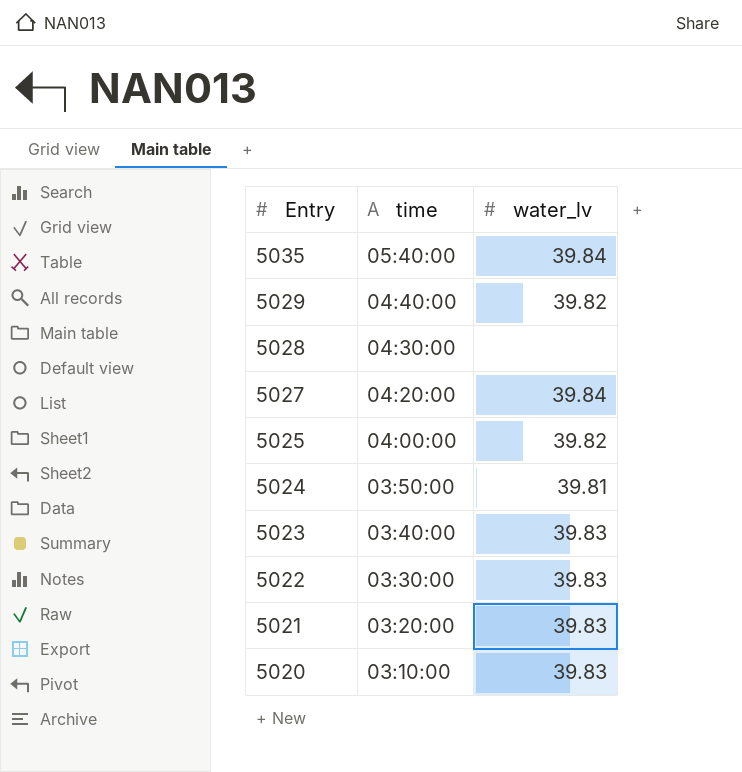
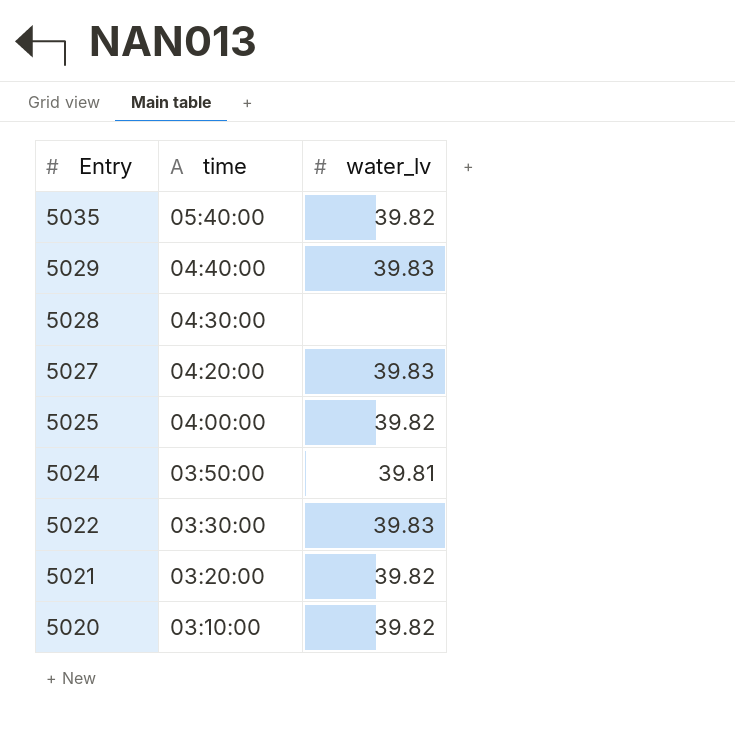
row 5023: 03:40:00 | 39.83 -> none
5035 | water_lv: 39.84 -> 39.82
5029 | water_lv: 39.82 -> 39.83
5027 | water_lv: 39.84 -> 39.83
5021 | water_lv: 39.83 -> 39.82
5020 | water_lv: 39.83 -> 39.82

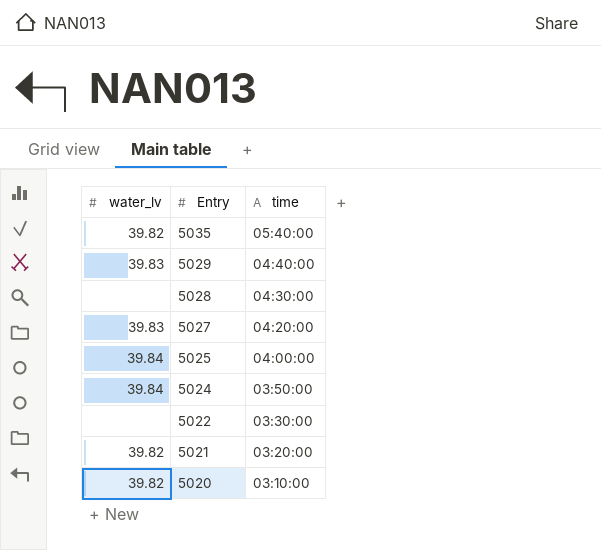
column water_lv | position: 3 -> 1
5025 | water_lv: 39.82 -> 39.84
5024 | water_lv: 39.81 -> 39.84
5022 | water_lv: 39.83 -> none

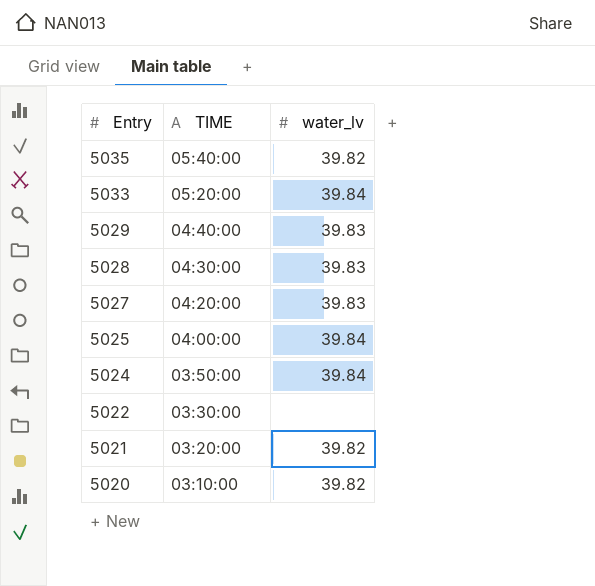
column name: time -> TIME
column water_lv | position: 1 -> 3
row 5033: none -> 05:20:00 | 39.84
5028 | water_lv: none -> 39.83

